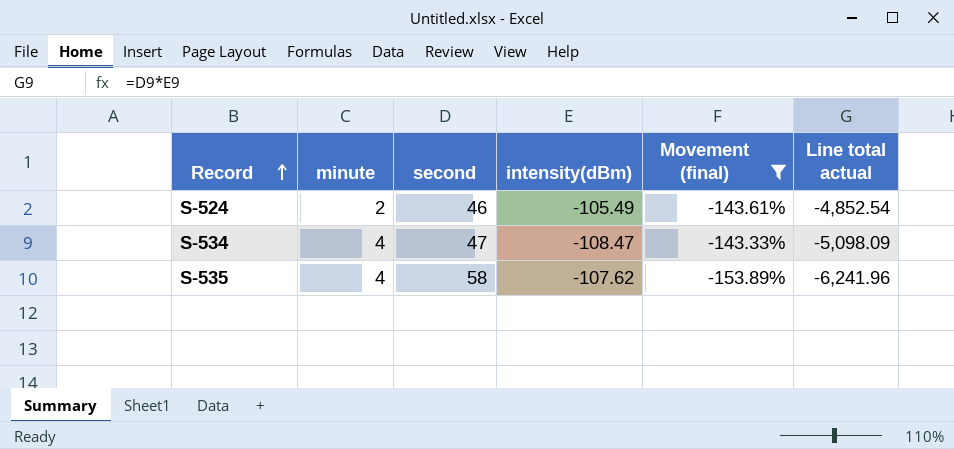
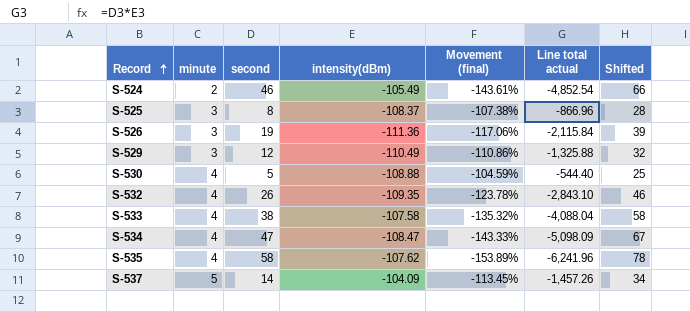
filter: Movement (final) <= -143.33% -> none
column Shifted | formula: none -> [second] + 20

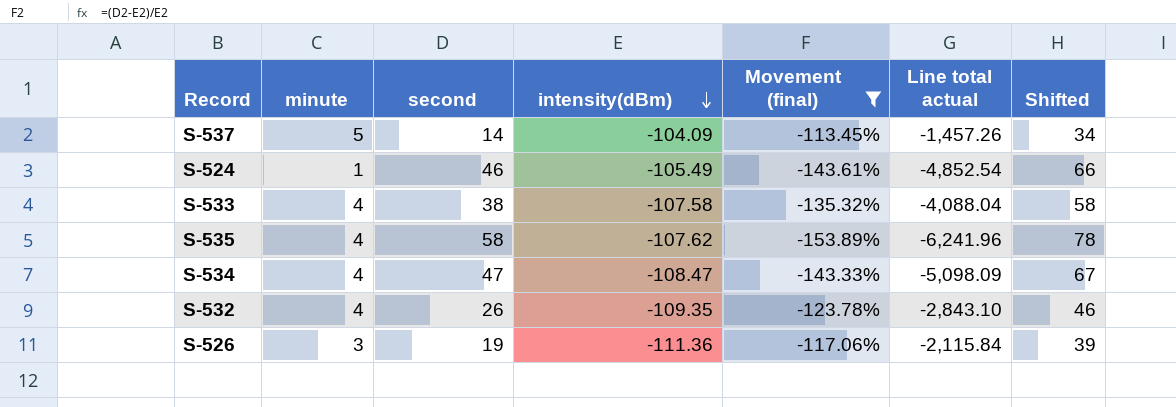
filter: none -> Movement (final) <= -113.45%
row order: Record ascending -> intensity(dBm) descending
S-524 | minute: 2 -> 1

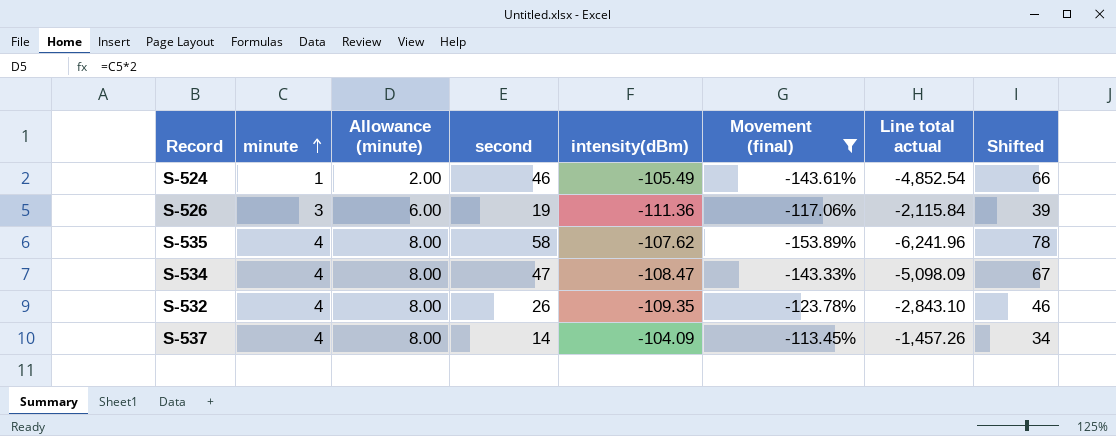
row order: intensity(dBm) descending -> minute ascending
column Allowance (minute) | formula: none -> [minute] * 2
row S-533: 4 | 38 | -107.58 | -135.32% | -4,088.04 | 58 -> none
S-537 | minute: 5 -> 4

